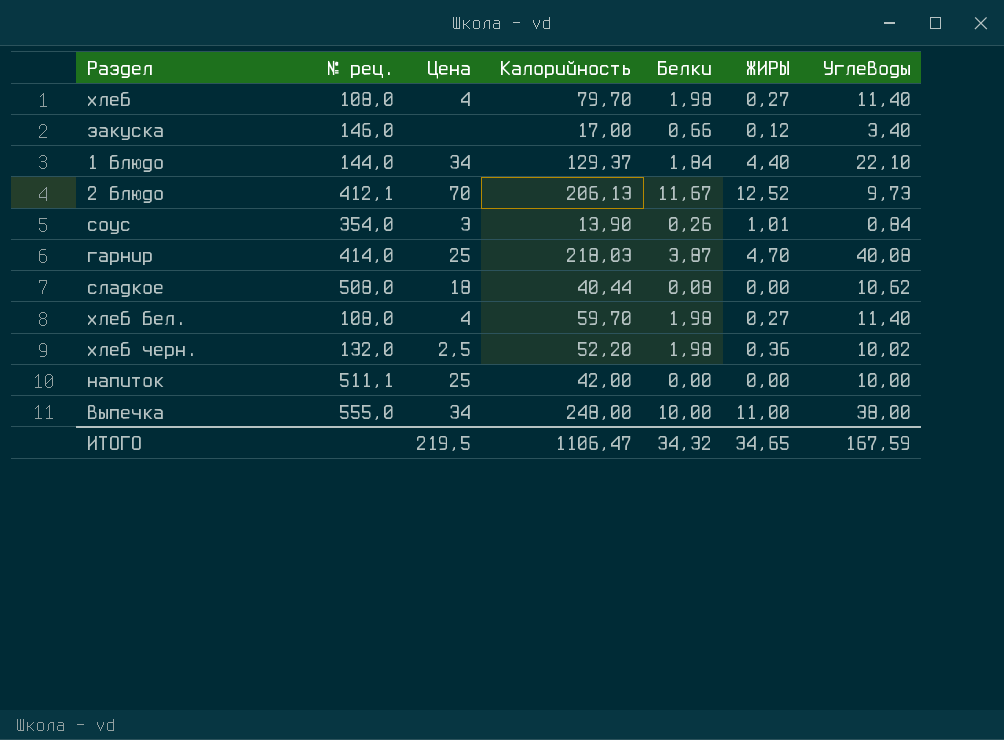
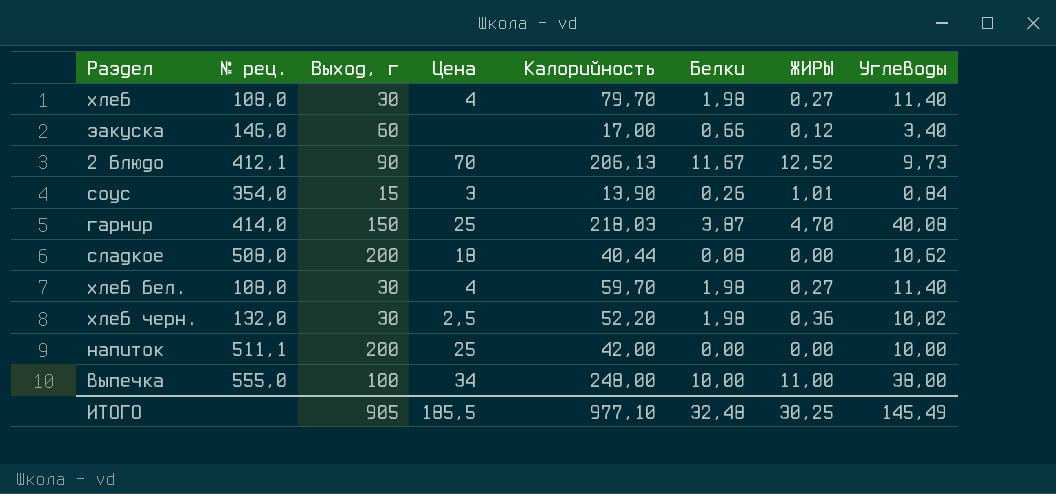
column Выход, г | position: none -> 3
row 1 блюдо: 144,0 | 34 | 129,37 | 1,84 | 4,40 | 22,10 -> none
ИТОГО | Цена: 219,5 -> 185,5
ИТОГО | Калорийность: 1106,47 -> 977,10
ИТОГО | Белки: 34,32 -> 32,48
ИТОГО | ЖИРЫ: 34,65 -> 30,25
ИТОГО | Углеводы: 167,59 -> 145,49

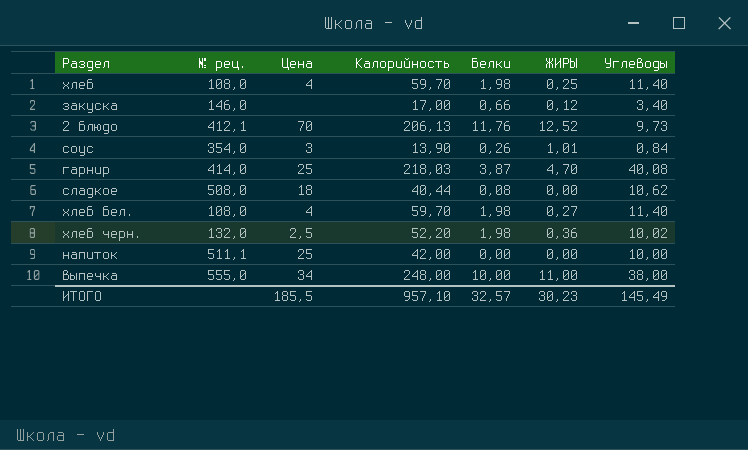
column Выход, г | position: 3 -> none
хлеб | Калорийность: 79,70 -> 59,70
хлеб | ЖИРЫ: 0,27 -> 0,25
2 блюдо | Белки: 11,67 -> 11,76
ИТОГО | Калорийность: 977,10 -> 957,10
ИТОГО | Белки: 32,48 -> 32,57
ИТОГО | ЖИРЫ: 30,25 -> 30,23

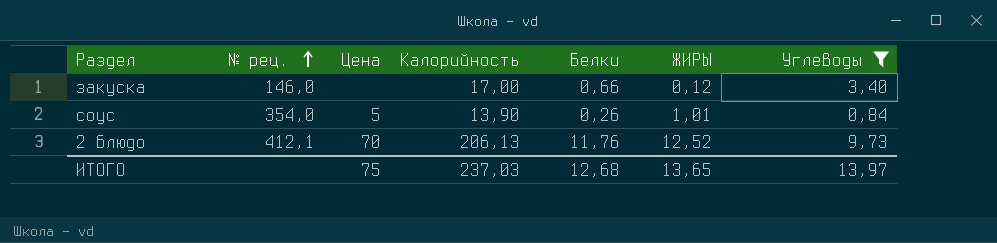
filter: none -> Углеводы <= 9,73
row order: none -> № рец. ascending
соус | Цена: 3 -> 5
ИТОГО | Цена: 185,5 -> 75
ИТОГО | Калорийность: 957,10 -> 237,03
ИТОГО | Белки: 32,57 -> 12,68
ИТОГО | ЖИРЫ: 30,23 -> 13,65
ИТОГО | Углеводы: 145,49 -> 13,97

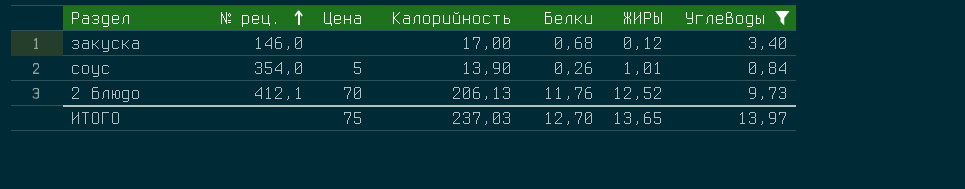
закуска | Белки: 0,66 -> 0,68
ИТОГО | Белки: 12,68 -> 12,70

